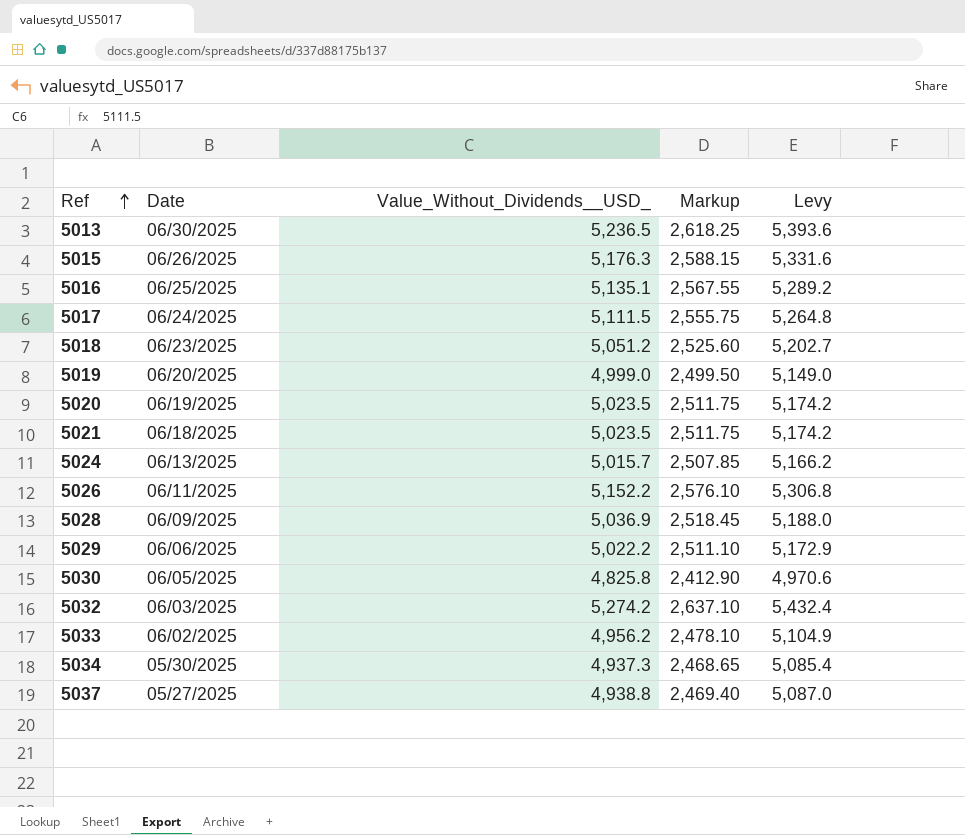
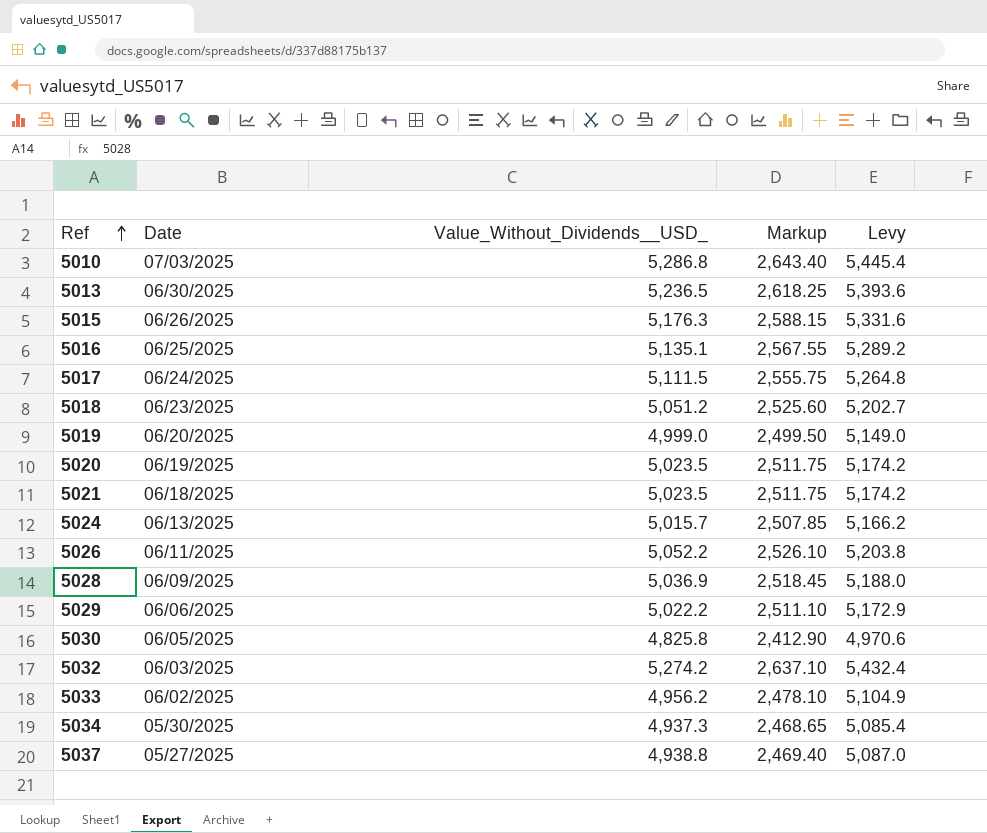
row 5010: none -> 07/03/2025 | 5,286.8 | 2,643.40 | 5,445.4
5026 | Value_Without_Dividends__USD_: 5,152.2 -> 5,052.2
5026 | Markup: 2,576.10 -> 2,526.10
5026 | Levy: 5,306.8 -> 5,203.8

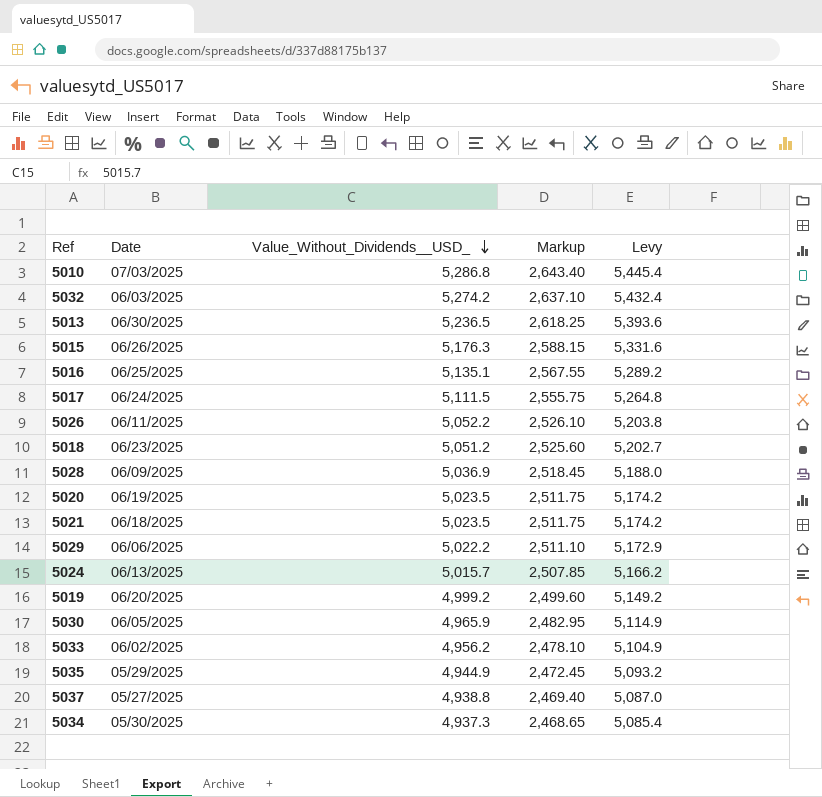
row order: Ref ascending -> Value_Without_Dividends__USD_ descending
5019 | Value_Without_Dividends__USD_: 4,999.0 -> 4,999.2
5019 | Markup: 2,499.50 -> 2,499.60
5019 | Levy: 5,149.0 -> 5,149.2
5030 | Value_Without_Dividends__USD_: 4,825.8 -> 4,965.9
5030 | Markup: 2,412.90 -> 2,482.95
5030 | Levy: 4,970.6 -> 5,114.9
row 5035: none -> 05/29/2025 | 4,944.9 | 2,472.45 | 5,093.2

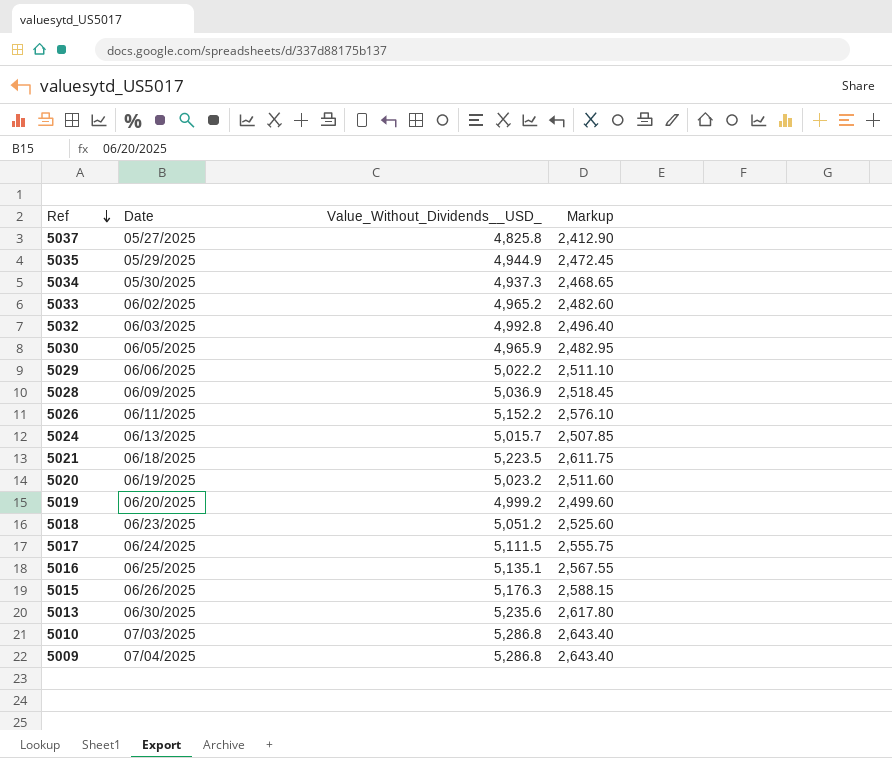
row order: Value_Without_Dividends__USD_ descending -> Ref descending
column Levy | formula: [Value_Without_Dividends__USD_] * 1.03 -> none
5037 | Value_Without_Dividends__USD_: 4,938.8 -> 4,825.8
5037 | Markup: 2,469.40 -> 2,412.90
5033 | Value_Without_Dividends__USD_: 4,956.2 -> 4,965.2
5033 | Markup: 2,478.10 -> 2,482.60
5032 | Value_Without_Dividends__USD_: 5,274.2 -> 4,992.8
5032 | Markup: 2,637.10 -> 2,496.40
5026 | Value_Without_Dividends__USD_: 5,052.2 -> 5,152.2
5026 | Markup: 2,526.10 -> 2,576.10
5021 | Value_Without_Dividends__USD_: 5,023.5 -> 5,223.5
5021 | Markup: 2,511.75 -> 2,611.75
5020 | Value_Without_Dividends__USD_: 5,023.5 -> 5,023.2
5020 | Markup: 2,511.75 -> 2,511.60
5013 | Value_Without_Dividends__USD_: 5,236.5 -> 5,235.6
5013 | Markup: 2,618.25 -> 2,617.80
row 5009: none -> 07/04/2025 | 5,286.8 | 2,643.40

